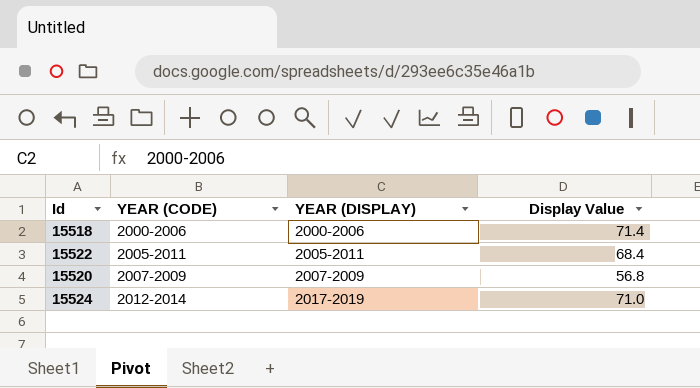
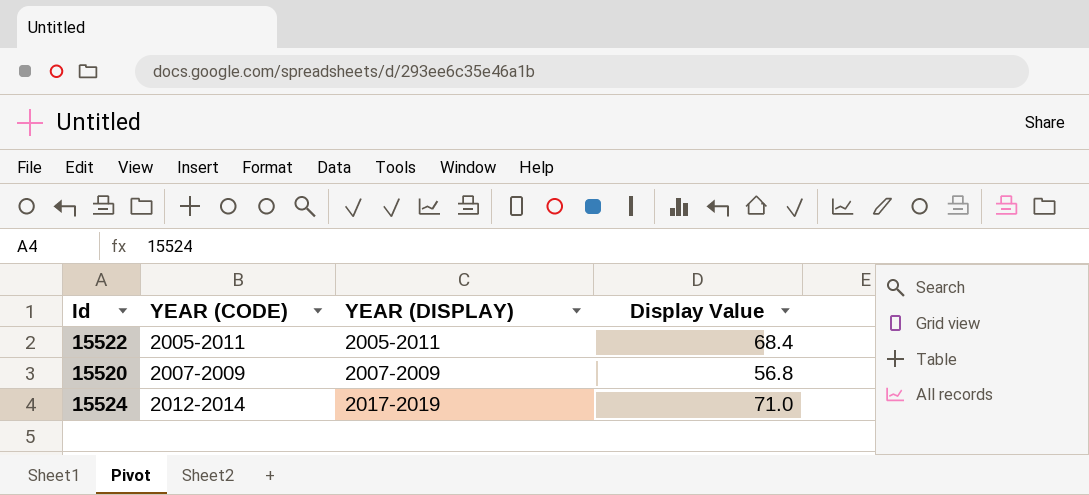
row 15518: 2000-2006 | 2000-2006 | 71.4 -> none

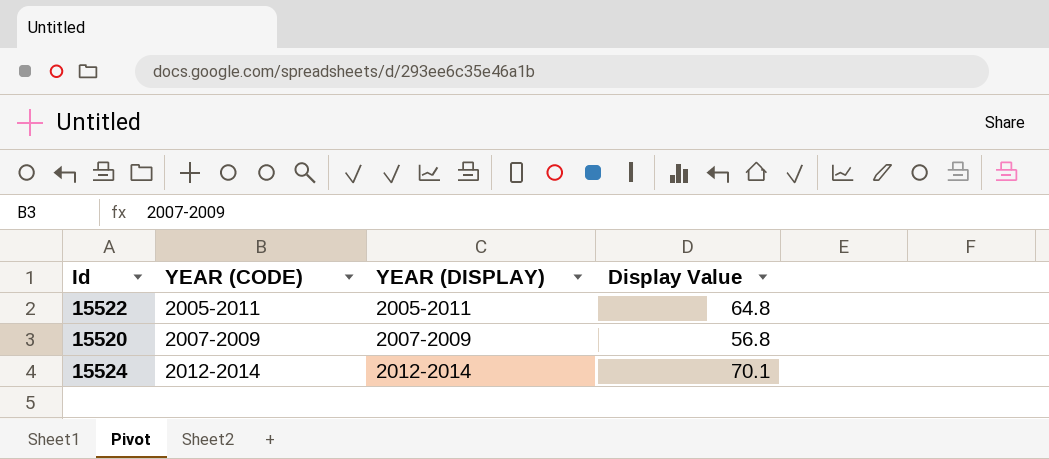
15522 | Display Value: 68.4 -> 64.8
15524 | YEAR (DISPLAY): 2017-2019 -> 2012-2014
15524 | Display Value: 71.0 -> 70.1

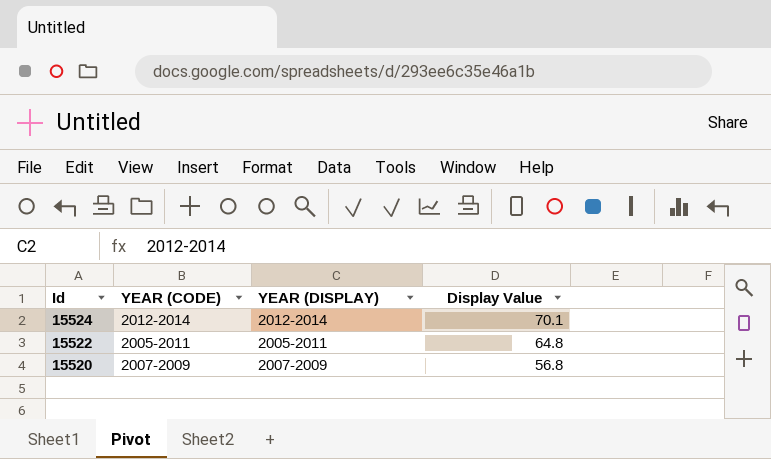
row order: YEAR (CODE) ascending -> Id descending

